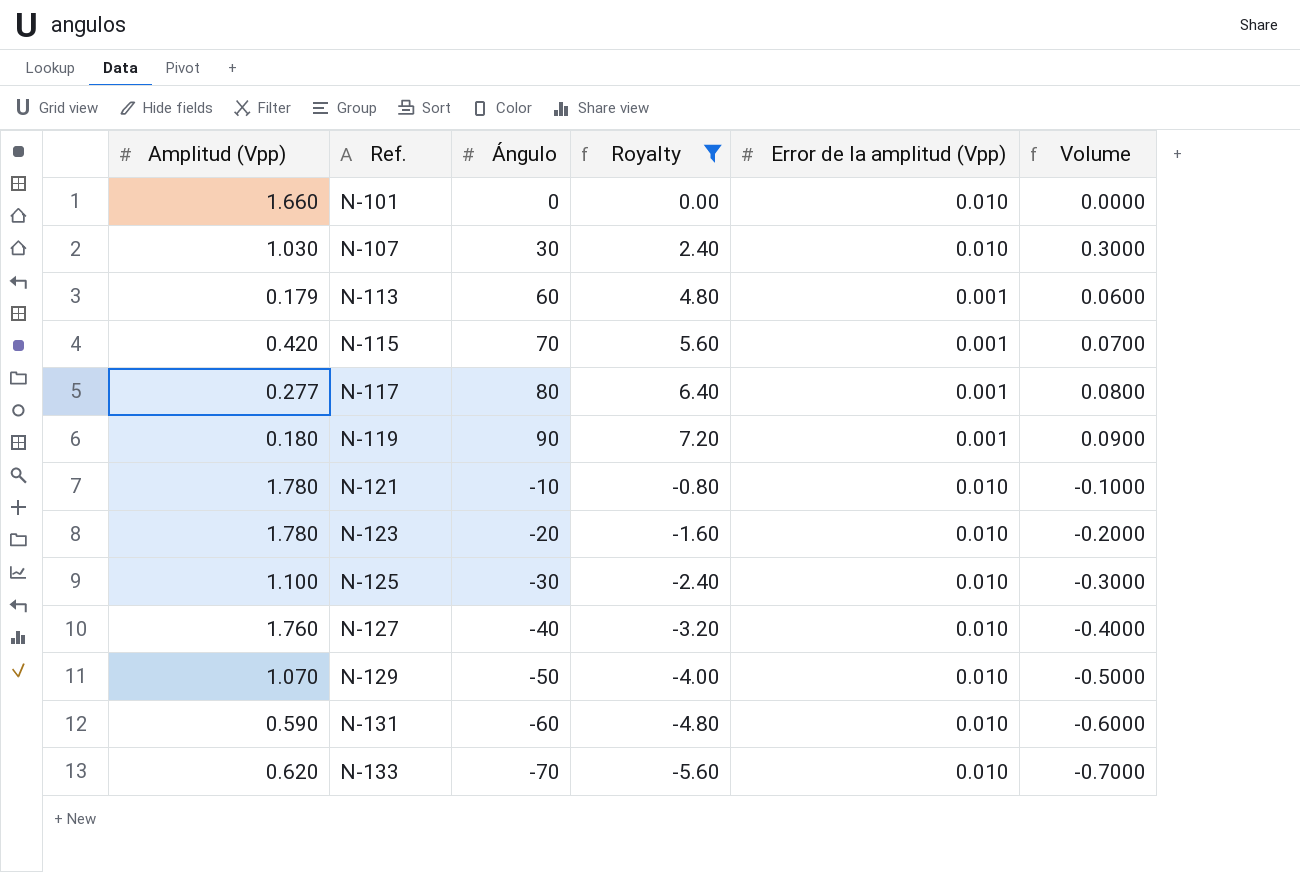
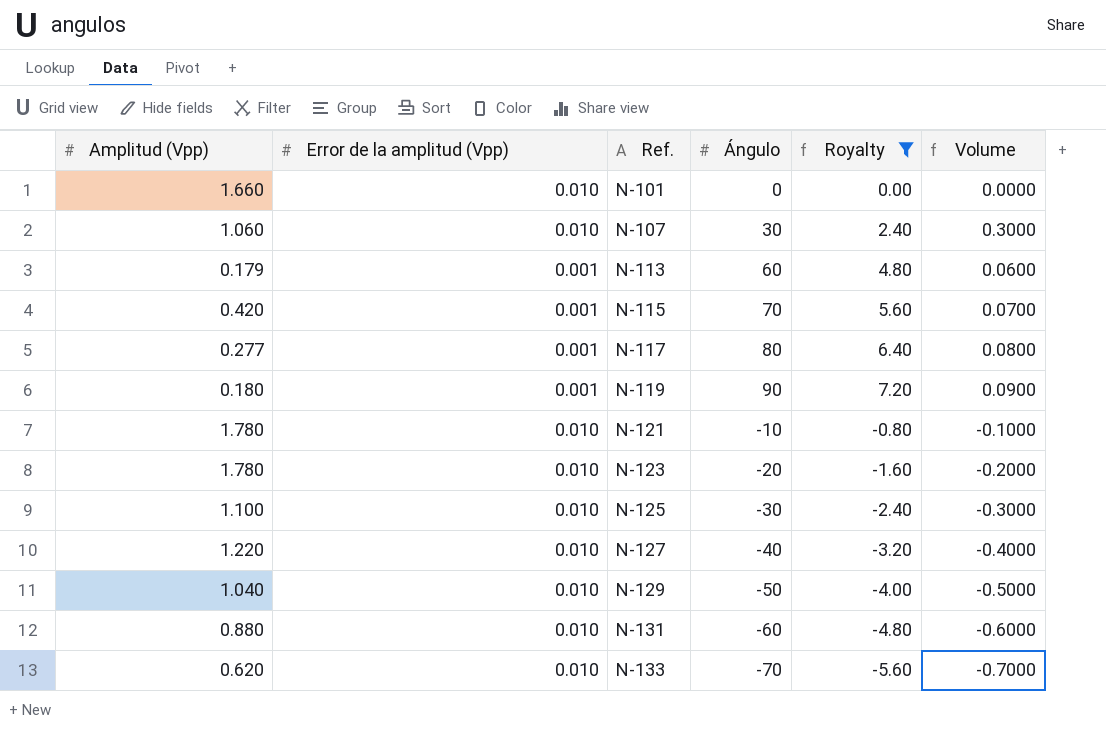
column Error de la amplitud (Vpp) | position: 5 -> 2
N-107 | Amplitud (Vpp): 1.030 -> 1.060
N-127 | Amplitud (Vpp): 1.760 -> 1.220
N-129 | Amplitud (Vpp): 1.070 -> 1.040
N-131 | Amplitud (Vpp): 0.590 -> 0.880

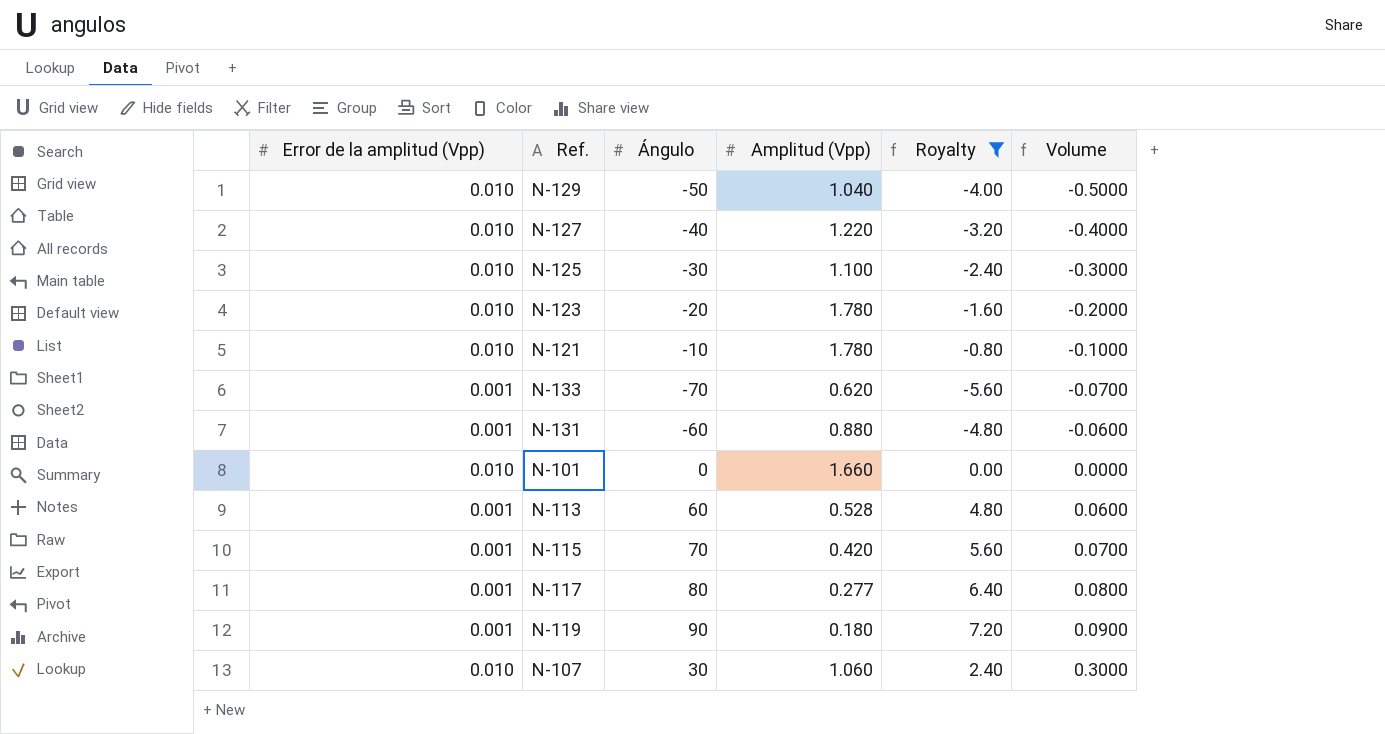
row order: Ref. ascending -> Volume ascending
column Amplitud (Vpp) | position: 1 -> 4
N-133 | Error de la amplitud (Vpp): 0.010 -> 0.001
N-133 | Volume: -0.7000 -> -0.0700
N-131 | Error de la amplitud (Vpp): 0.010 -> 0.001
N-131 | Volume: -0.6000 -> -0.0600
N-113 | Amplitud (Vpp): 0.179 -> 0.528

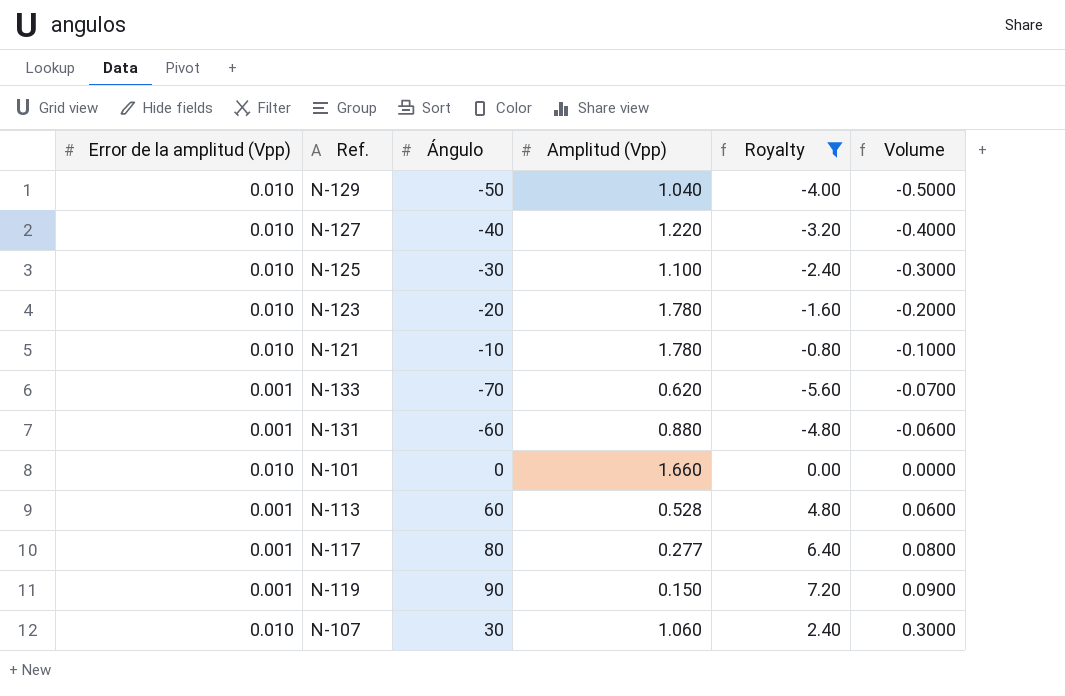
row N-115: 0.001 | 70 | 0.420 | 5.60 | 0.0700 -> none
N-119 | Amplitud (Vpp): 0.180 -> 0.150

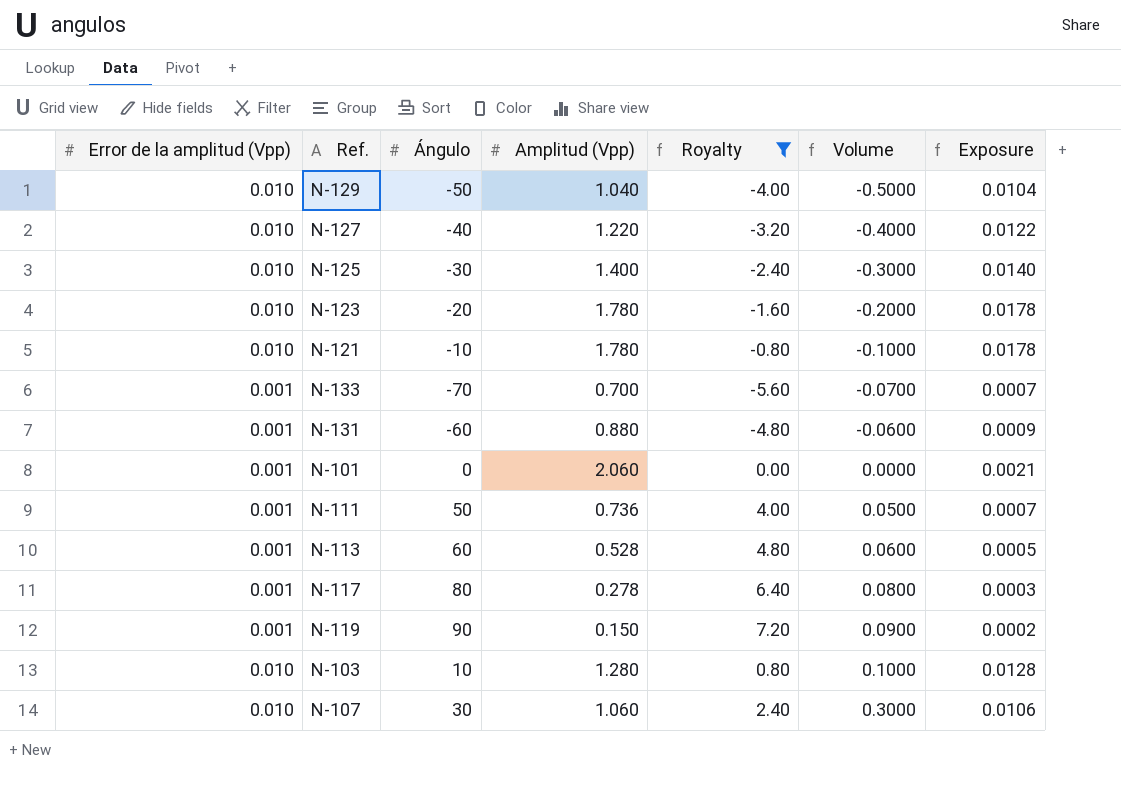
column Exposure | formula: none -> [Error de la amplitud (Vpp)] * [Amplitud (Vpp)]
N-125 | Amplitud (Vpp): 1.100 -> 1.400
N-133 | Amplitud (Vpp): 0.620 -> 0.700
N-101 | Error de la amplitud (Vpp): 0.010 -> 0.001
N-101 | Amplitud (Vpp): 1.660 -> 2.060
row N-111: none -> 0.001 | 50 | 0.736 | 4.00 | 0.0500 | 0.0007
N-117 | Amplitud (Vpp): 0.277 -> 0.278
row N-103: none -> 0.010 | 10 | 1.280 | 0.80 | 0.1000 | 0.0128

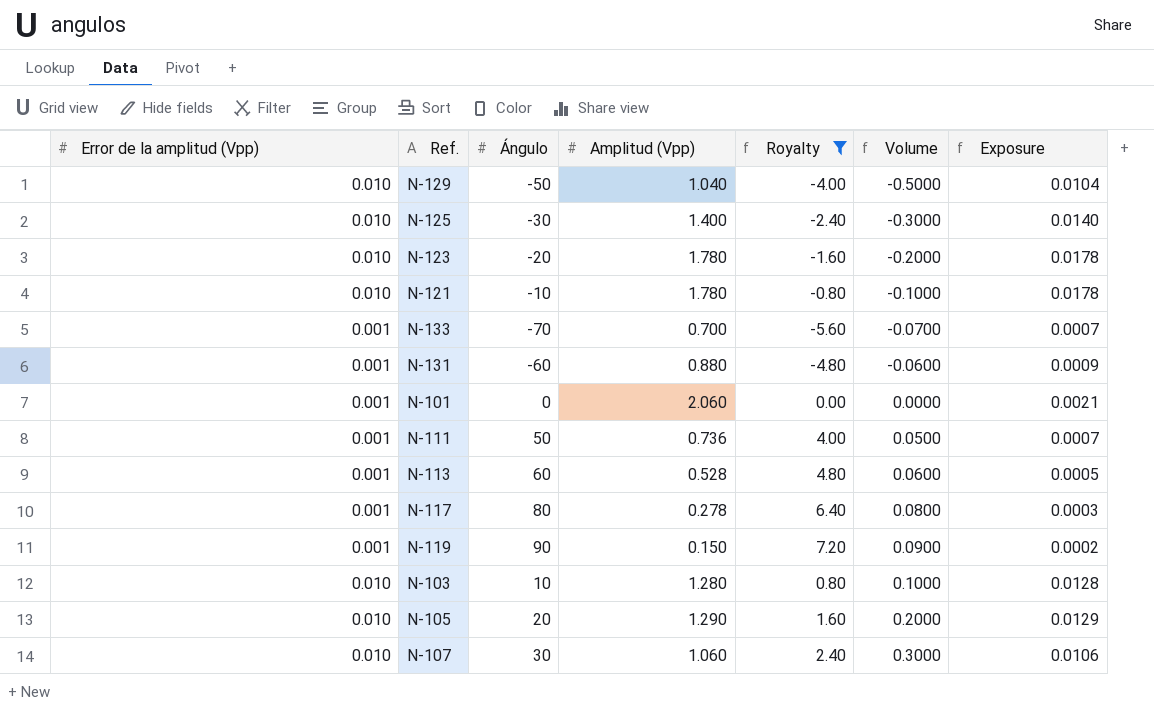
row N-127: 0.010 | -40 | 1.220 | -3.20 | -0.4000 | 0.0122 -> none
row N-105: none -> 0.010 | 20 | 1.290 | 1.60 | 0.2000 | 0.0129

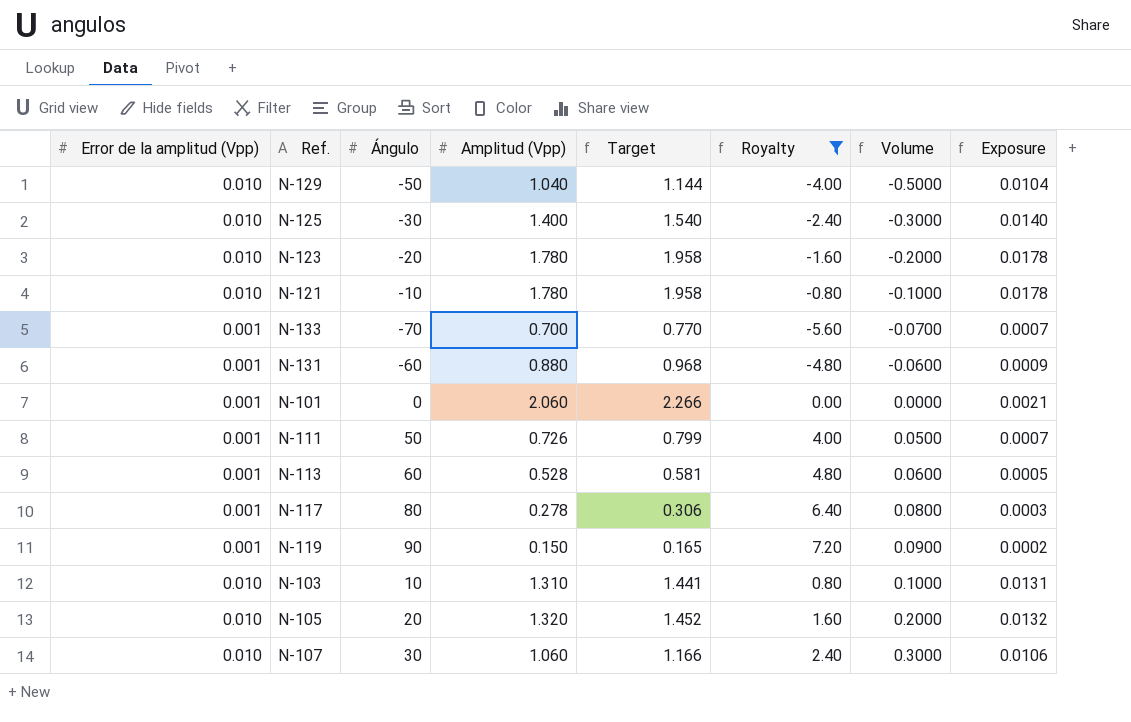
column Target | formula: none -> [Amplitud (Vpp)] * 1.1
N-111 | Amplitud (Vpp): 0.736 -> 0.726
N-103 | Amplitud (Vpp): 1.280 -> 1.310
N-103 | Exposure: 0.0128 -> 0.0131
N-105 | Amplitud (Vpp): 1.290 -> 1.320
N-105 | Exposure: 0.0129 -> 0.0132

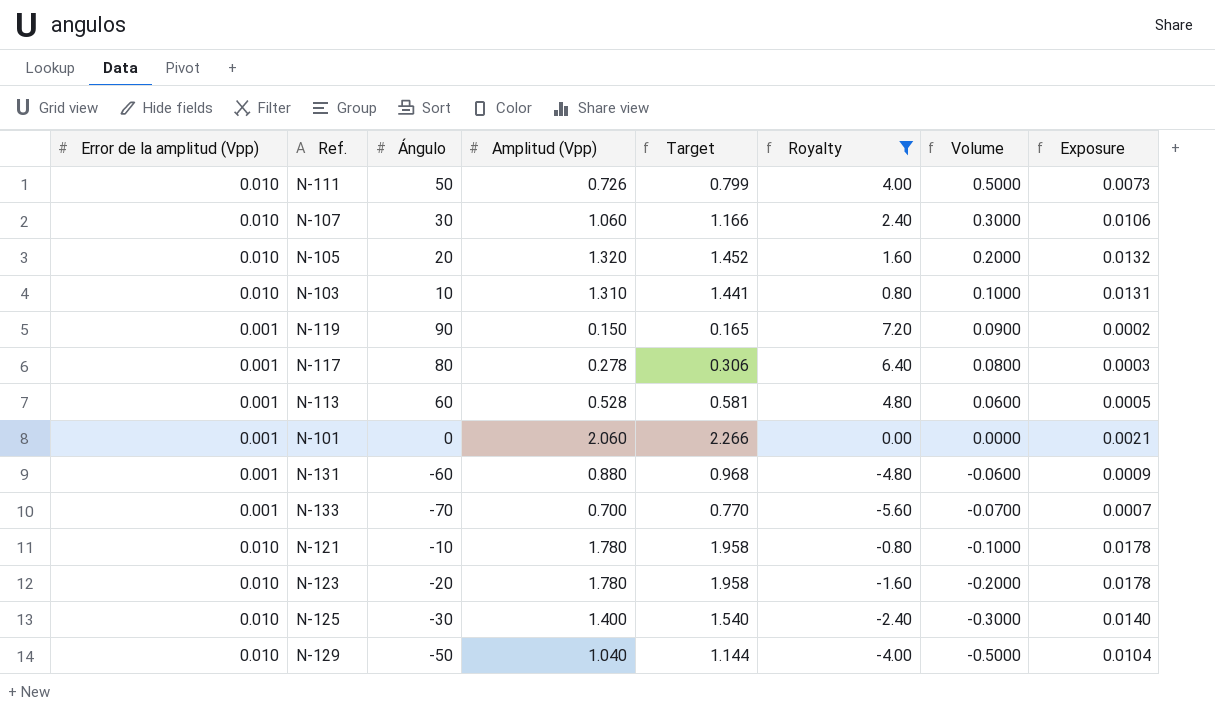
row order: Volume ascending -> Volume descending
N-111 | Error de la amplitud (Vpp): 0.001 -> 0.010
N-111 | Volume: 0.0500 -> 0.5000
N-111 | Exposure: 0.0007 -> 0.0073

